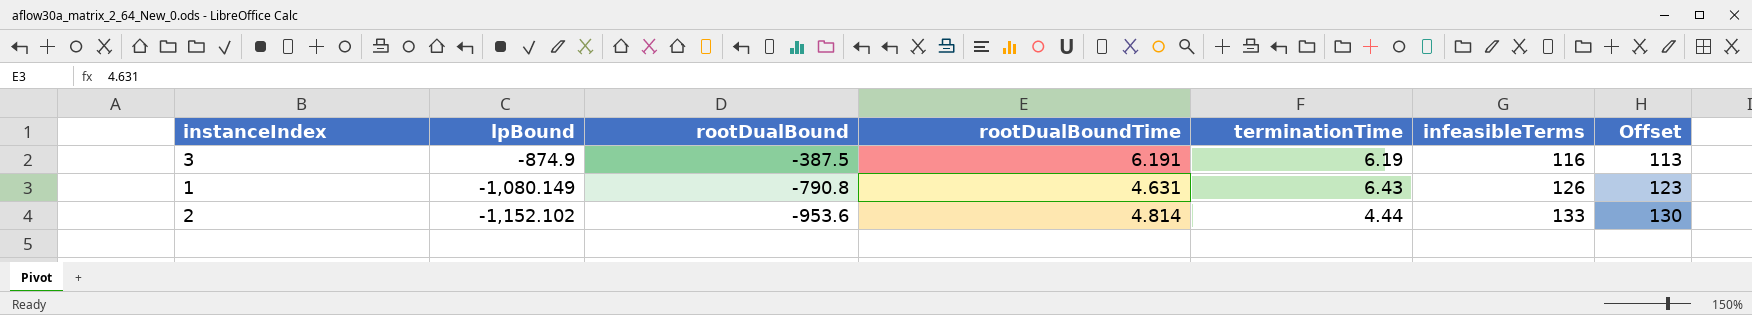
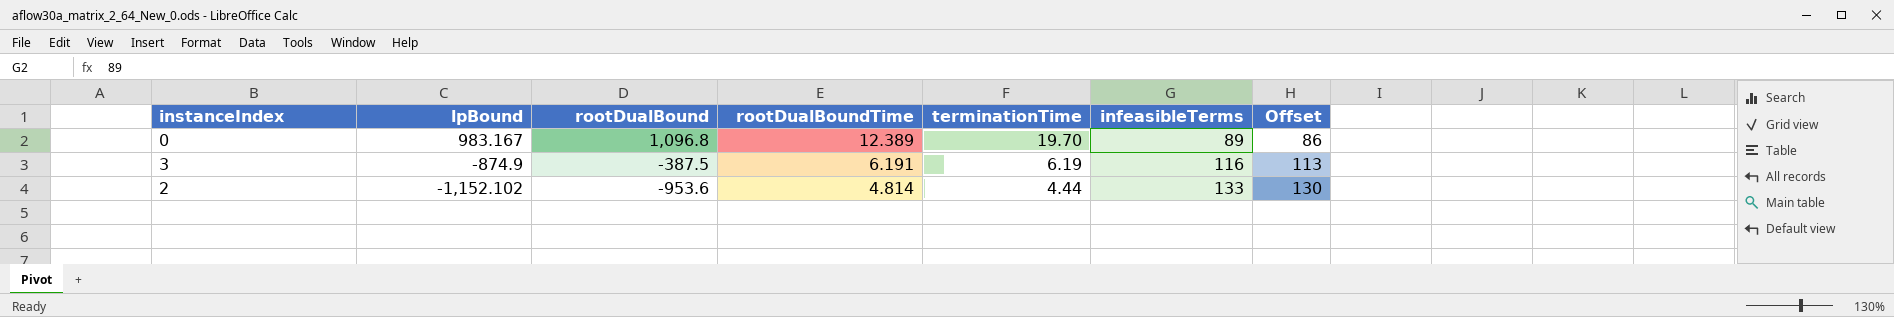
row 1: -1,080.149 | -790.8 | 4.631 | 6.43 | 126 | 123 -> none
row 0: none -> 983.167 | 1,096.8 | 12.389 | 19.70 | 89 | 86

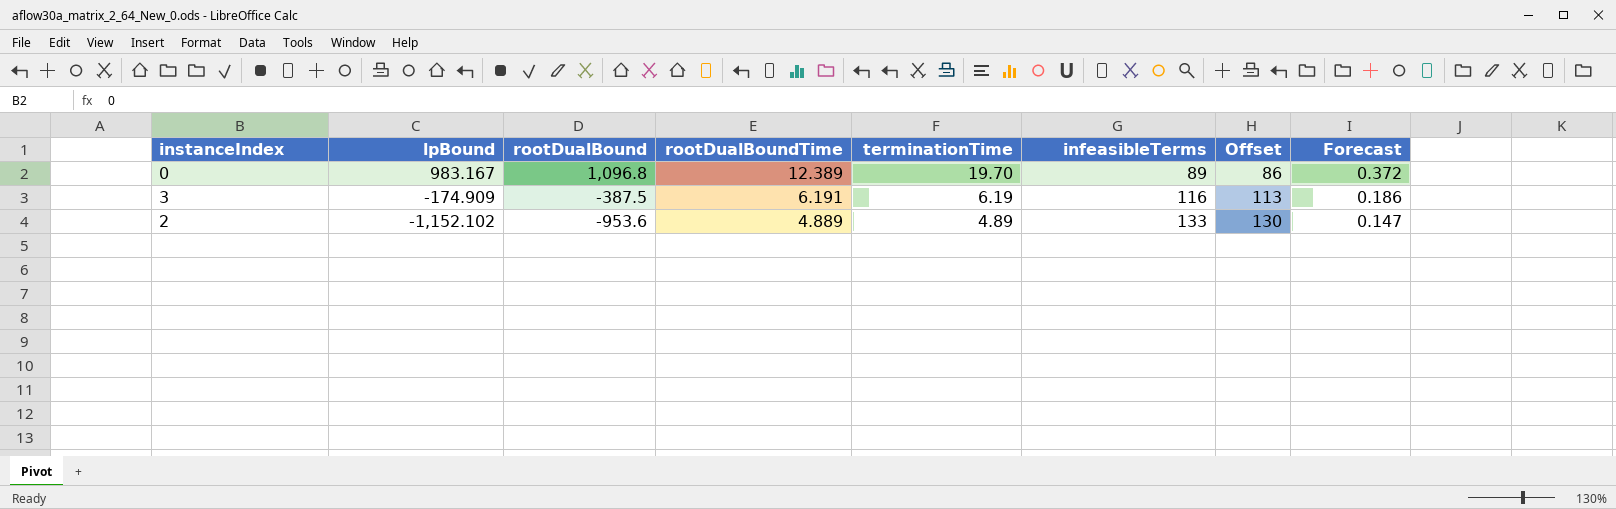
column Forecast | formula: none -> [rootDualBoundTime] * 0.03
3 | lpBound: -874.9 -> -174.909
2 | rootDualBoundTime: 4.814 -> 4.889
2 | terminationTime: 4.44 -> 4.89

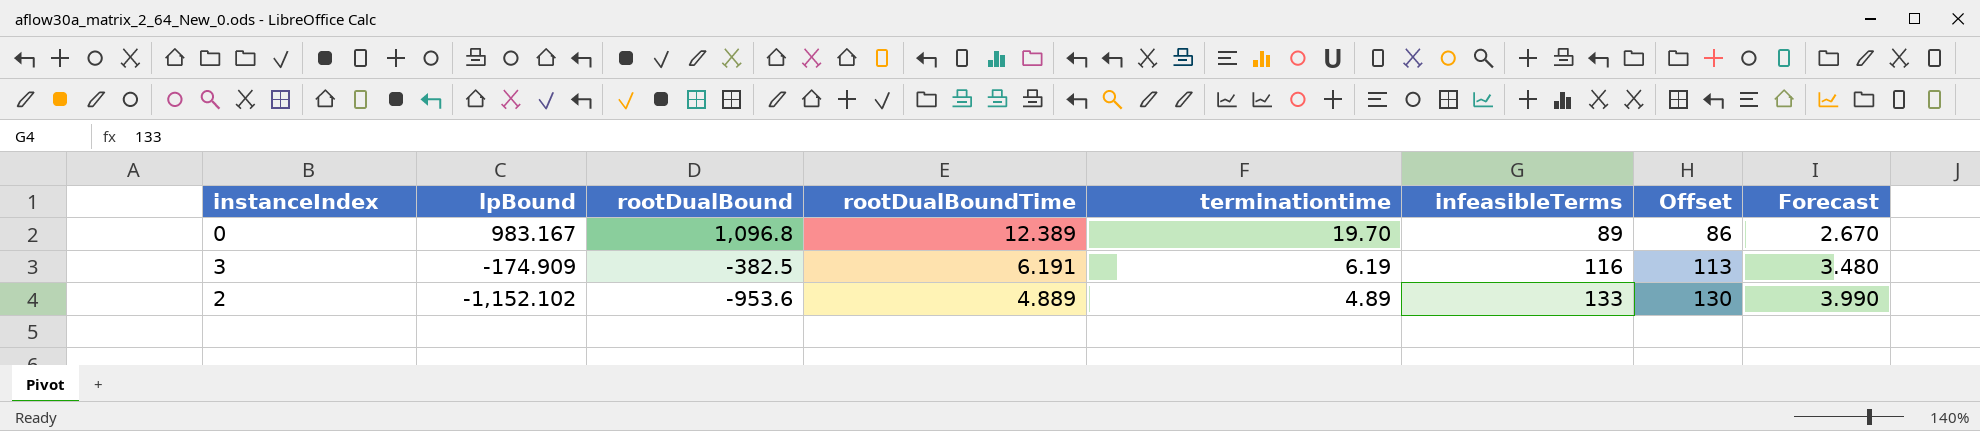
column name: terminationTime -> terminationtime
column Forecast | formula: [rootDualBoundTime] * 0.03 -> [infeasibleTerms] * 0.03
3 | rootDualBound: -387.5 -> -382.5

